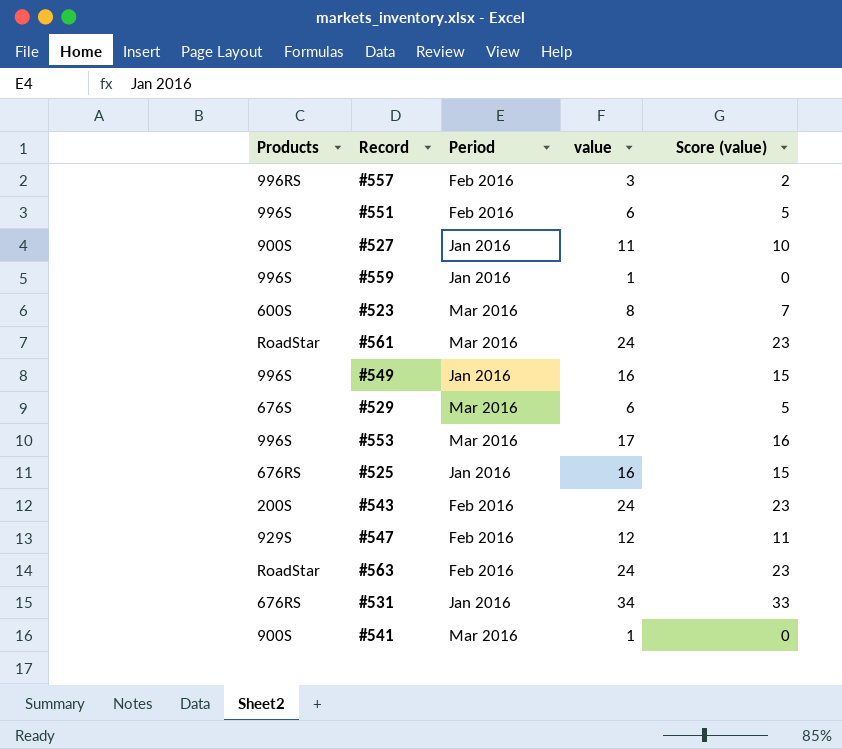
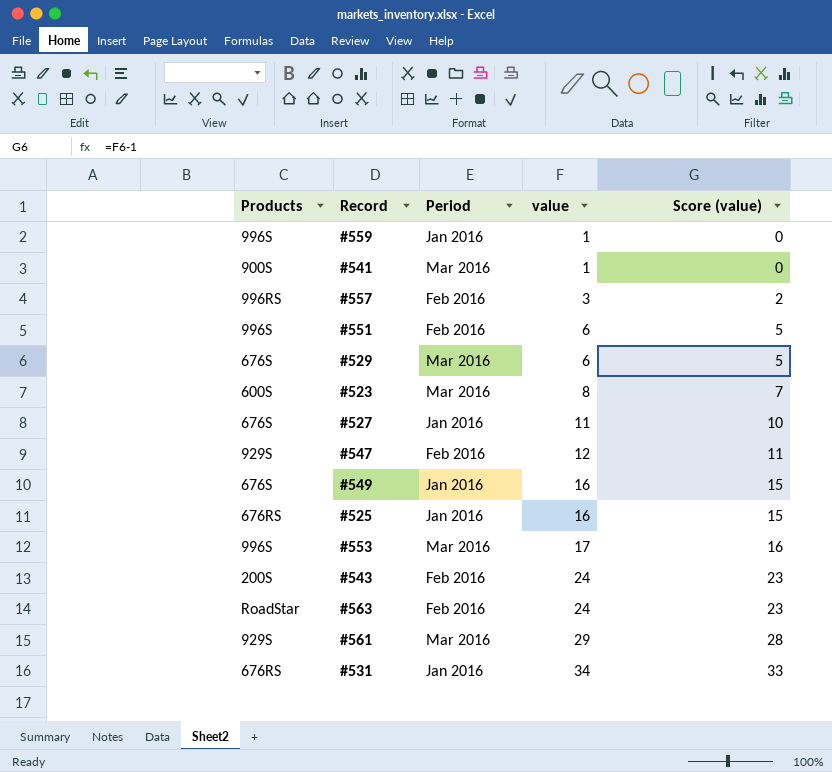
row order: none -> value ascending
#527 | Products: 900S -> 676S
#549 | Products: 996S -> 676S
#561 | Products: RoadStar -> 929S
#561 | value: 24 -> 29
#561 | Score (value): 23 -> 28

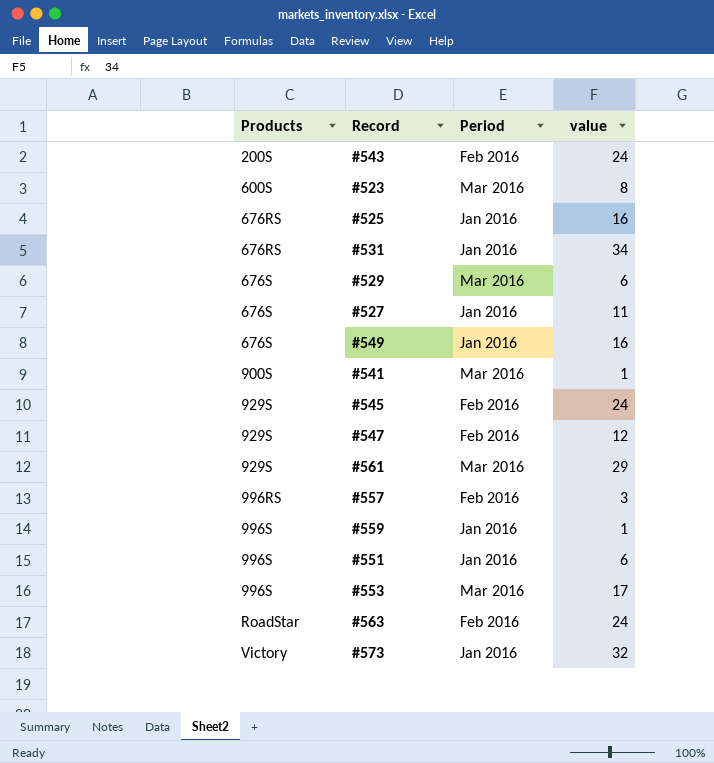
row order: value ascending -> Products ascending
column Score (value) | formula: [value] - 1 -> none
row #545: none -> 929S | Feb 2016 | 24
#551 | Period: Feb 2016 -> Jan 2016
row #573: none -> Victory | Jan 2016 | 32

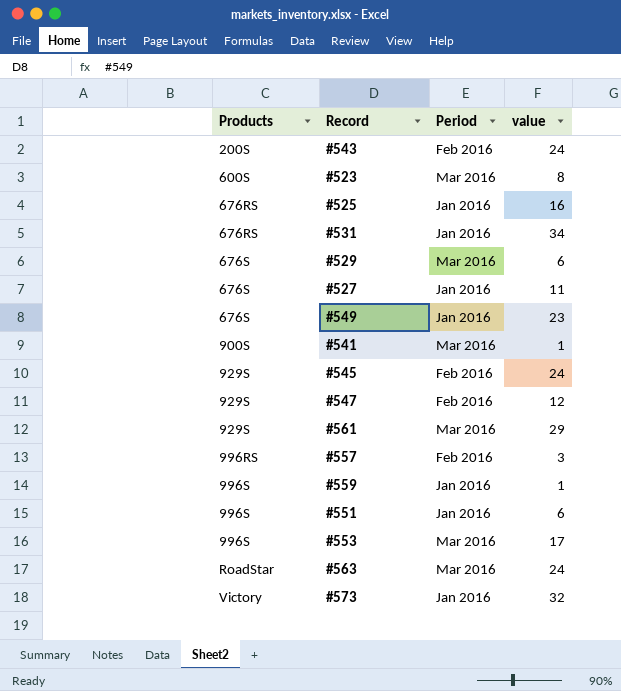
#549 | value: 16 -> 23
#563 | Period: Feb 2016 -> Mar 2016

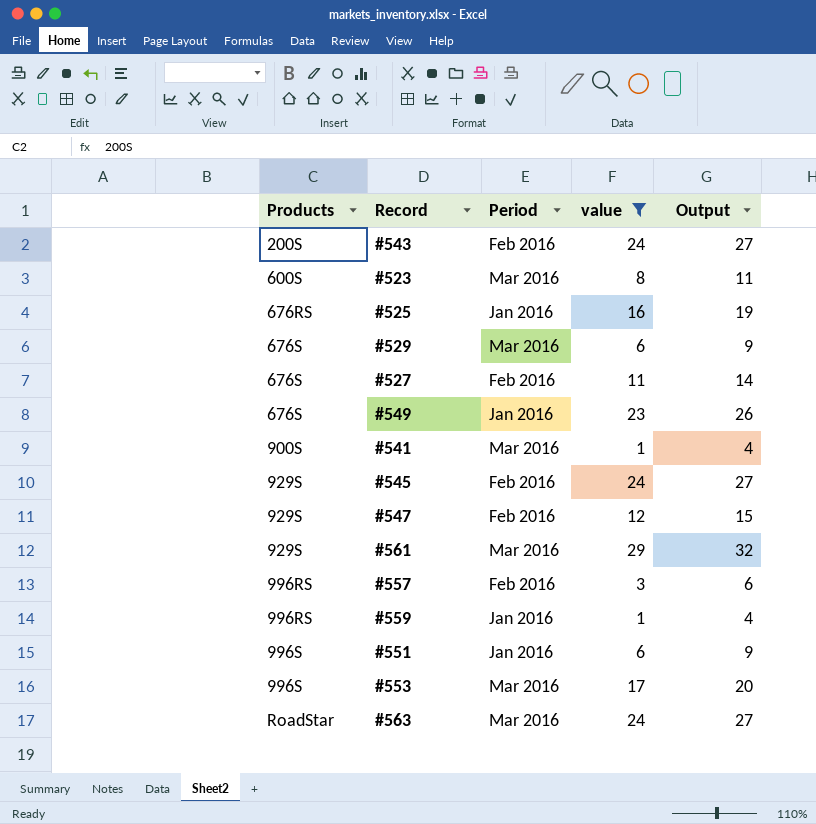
filter: none -> value <= 29
column Output | formula: none -> [value] + 3
#527 | Period: Jan 2016 -> Feb 2016
#559 | Products: 996S -> 996RS

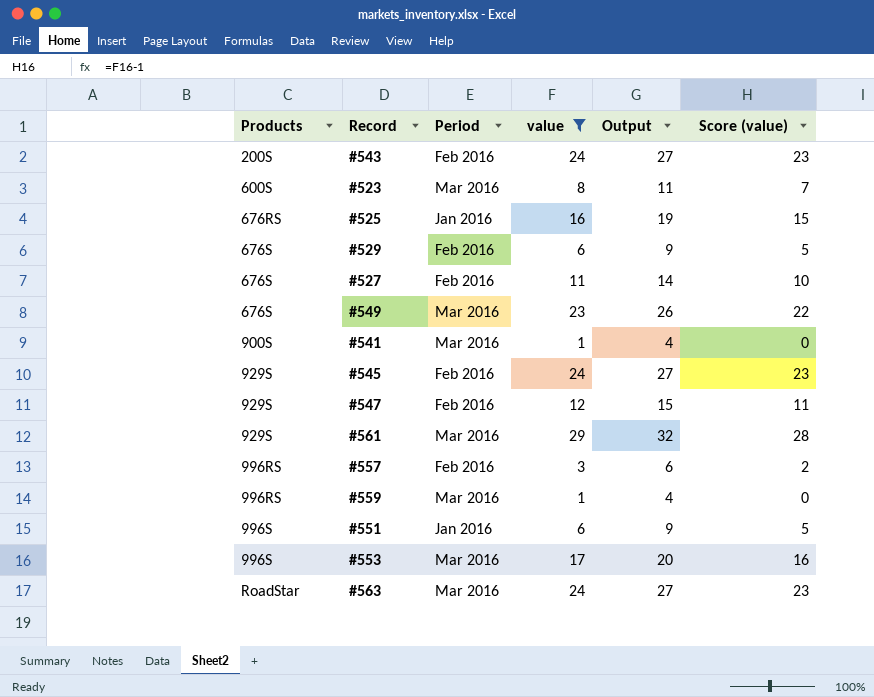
column Score (value) | formula: none -> [value] - 1
#529 | Period: Mar 2016 -> Feb 2016
#549 | Period: Jan 2016 -> Mar 2016
#559 | Period: Jan 2016 -> Mar 2016

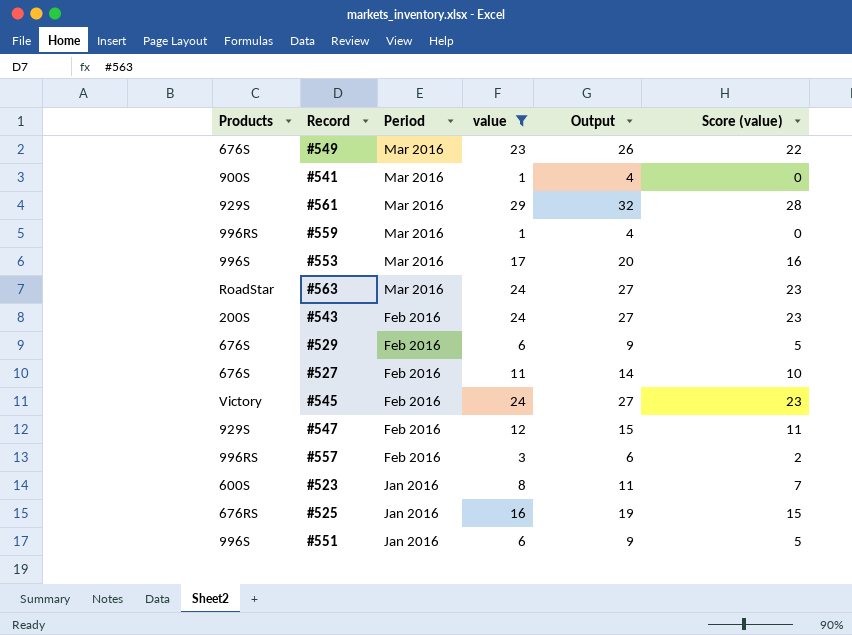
row order: Products ascending -> Period descending
#545 | Products: 929S -> Victory
#523 | Period: Mar 2016 -> Jan 2016

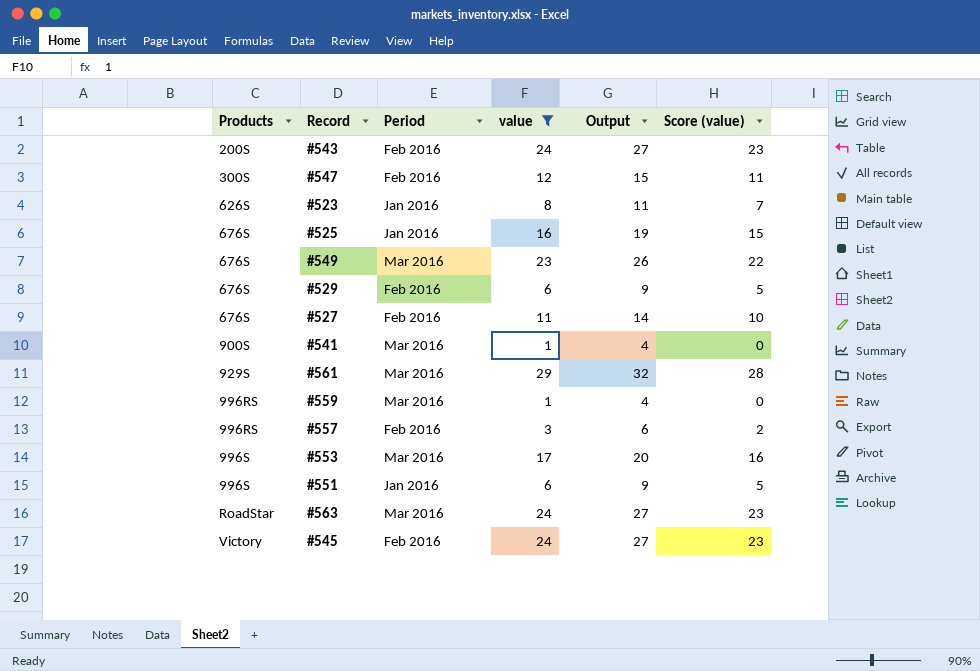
row order: Period descending -> Products ascending
#547 | Products: 929S -> 300S
#523 | Products: 600S -> 626S
#525 | Products: 676RS -> 676S

